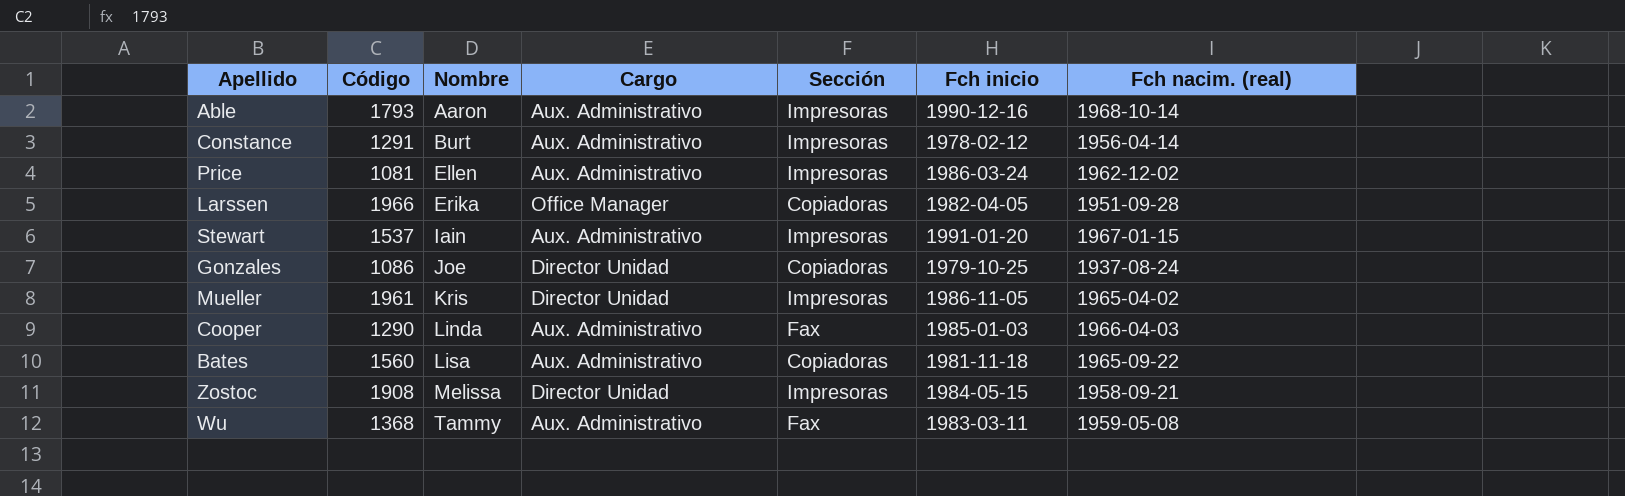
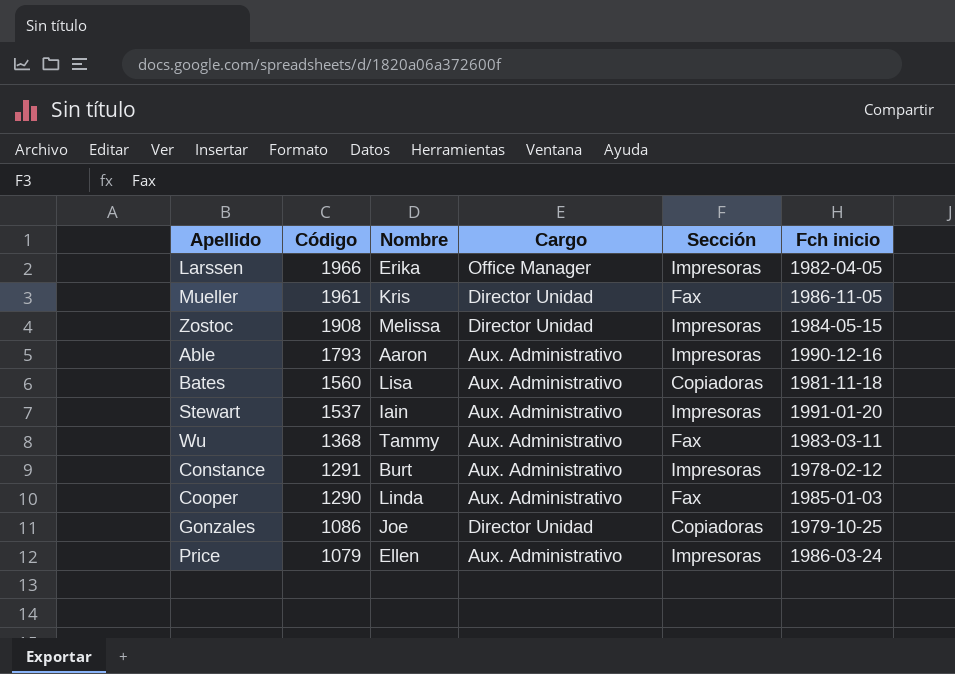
row order: Nombre ascending -> Código descending
column Fch nacim. (real) | position: 7 -> none
Larssen | Sección: Copiadoras -> Impresoras
Mueller | Sección: Impresoras -> Fax
Price | Código: 1081 -> 1079

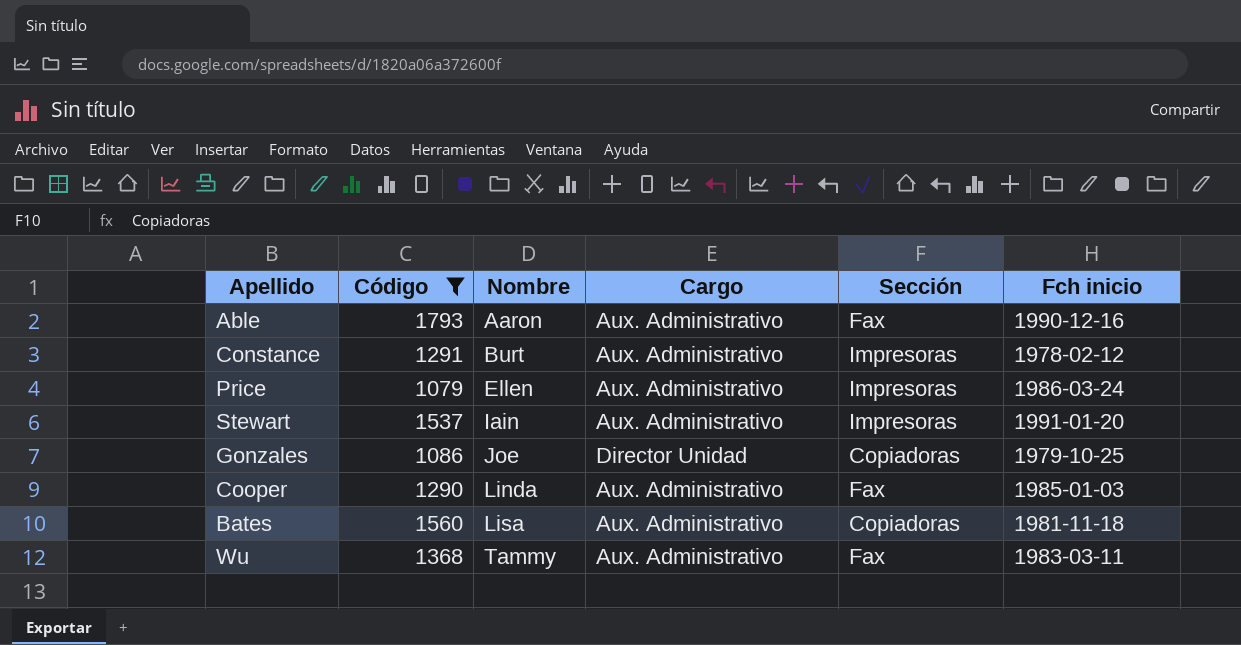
filter: none -> Código <= 1793
row order: Código descending -> Nombre ascending
Able | Sección: Impresoras -> Fax

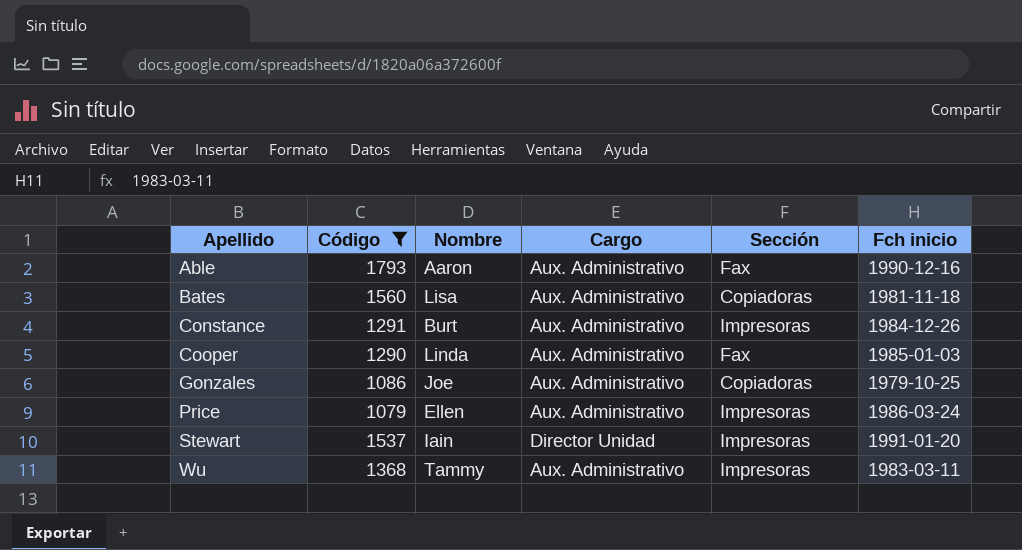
row order: Nombre ascending -> Apellido ascending
Constance | Fch inicio: 1978-02-12 -> 1984-12-26
Gonzales | Cargo: Director Unidad -> Aux. Administrativo
Stewart | Cargo: Aux. Administrativo -> Director Unidad
Wu | Sección: Fax -> Impresoras

